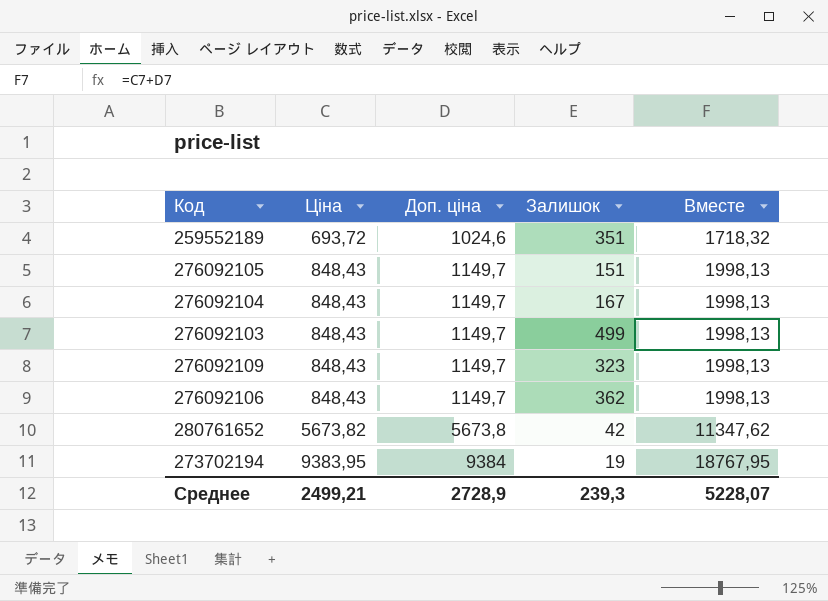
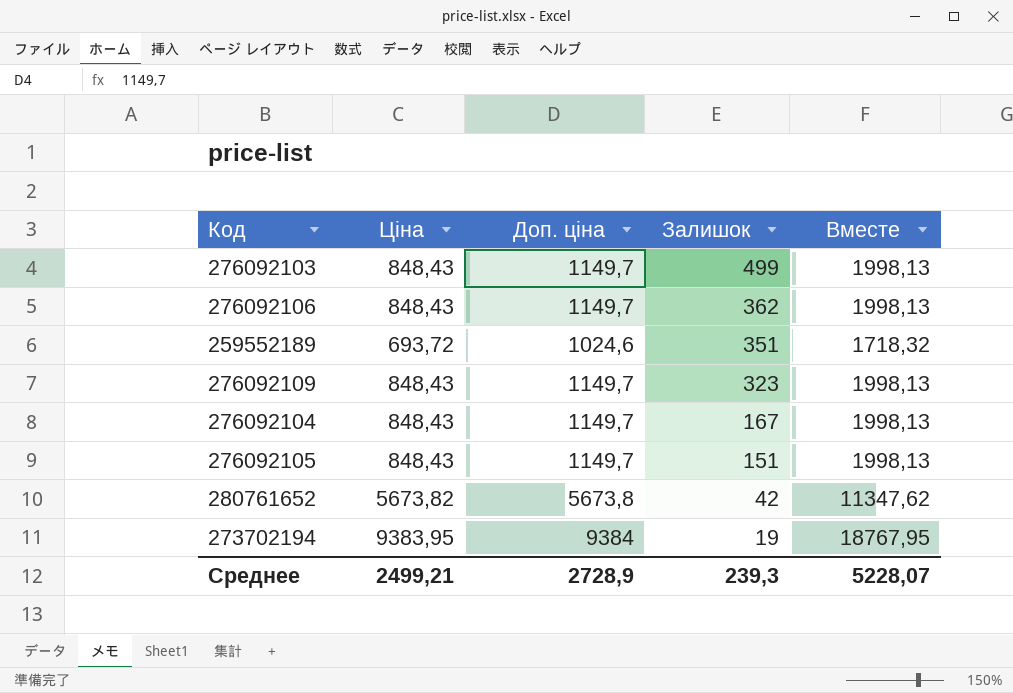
row order: Ціна ascending -> Залишок descending

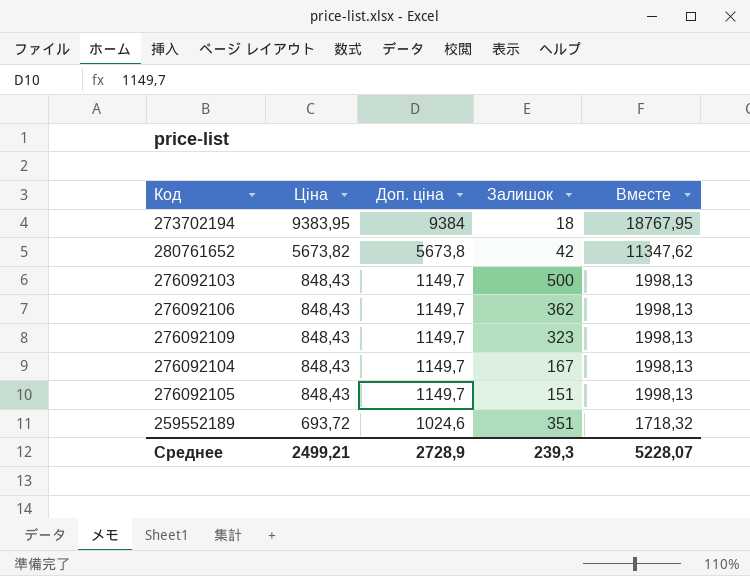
row order: Залишок descending -> Ціна descending
273702194 | Залишок: 19 -> 18
276092103 | Залишок: 499 -> 500

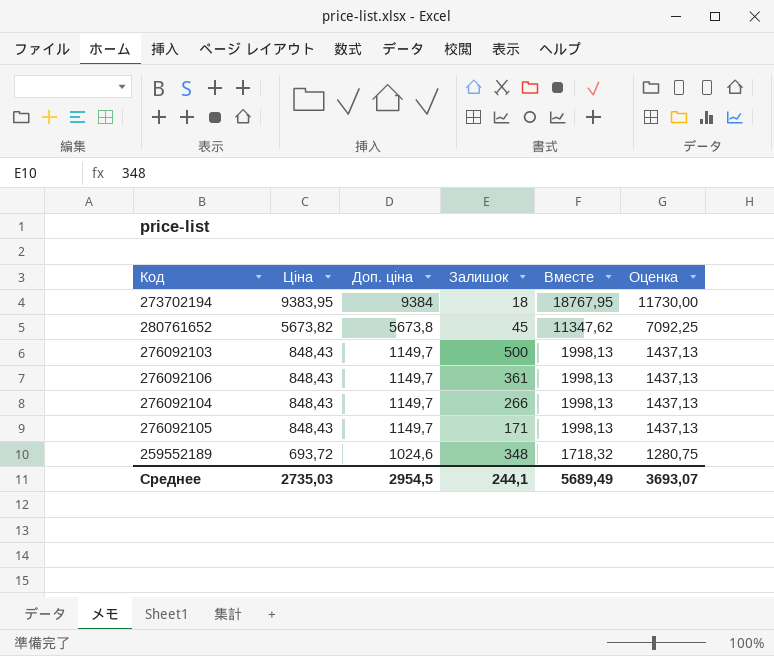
column Оценка | formula: none -> [Доп. ціна] * 1,25
row 276092109: 848,43 | 1149,7 | 323 | 1998,13 -> none
280761652 | Залишок: 42 -> 45
276092106 | Залишок: 362 -> 361
276092104 | Залишок: 167 -> 266
276092105 | Залишок: 151 -> 171
259552189 | Залишок: 351 -> 348
Среднее | Ціна: 2499,21 -> 2735,03
Среднее | Доп. ціна: 2728,9 -> 2954,5
Среднее | Залишок: 239,3 -> 244,1
Среднее | Вместе: 5228,07 -> 5689,49

